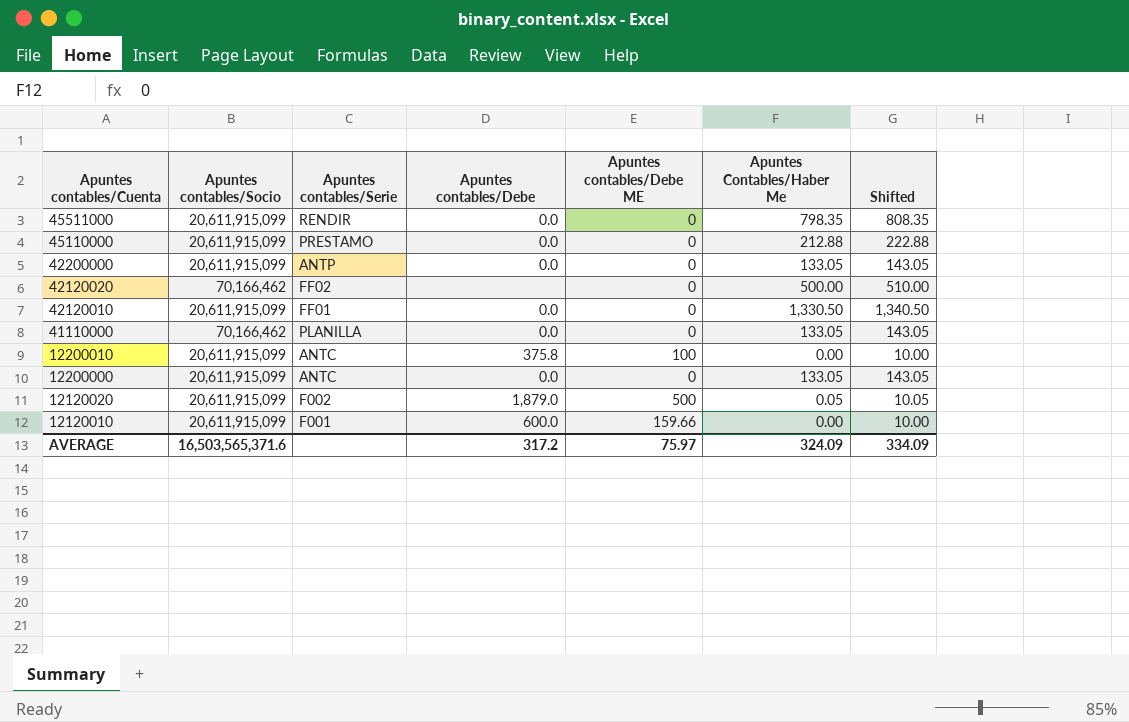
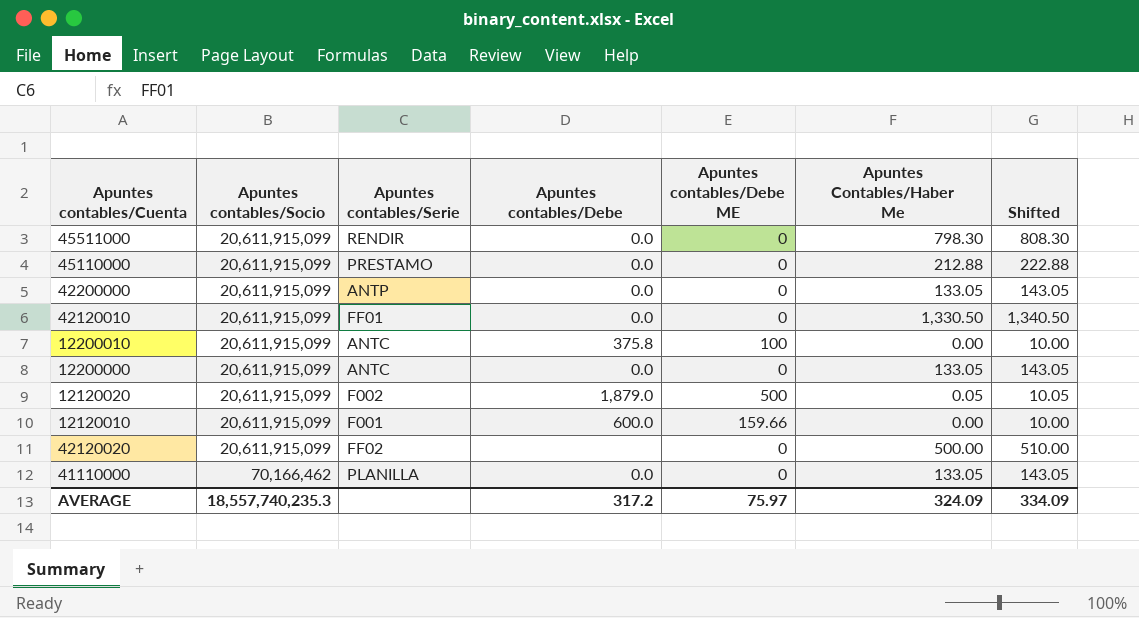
row order: Apuntes contables/Cuenta descending -> Apuntes contables/Socio descending
45511000 | Apuntes Contables/Haber Me: 798.35 -> 798.30
45511000 | Shifted: 808.35 -> 808.30
42120020 | Apuntes contables/Socio: 70,166,462 -> 20,611,915,099
AVERAGE | Apuntes contables/Socio: 16,503,565,371.6 -> 18,557,740,235.3

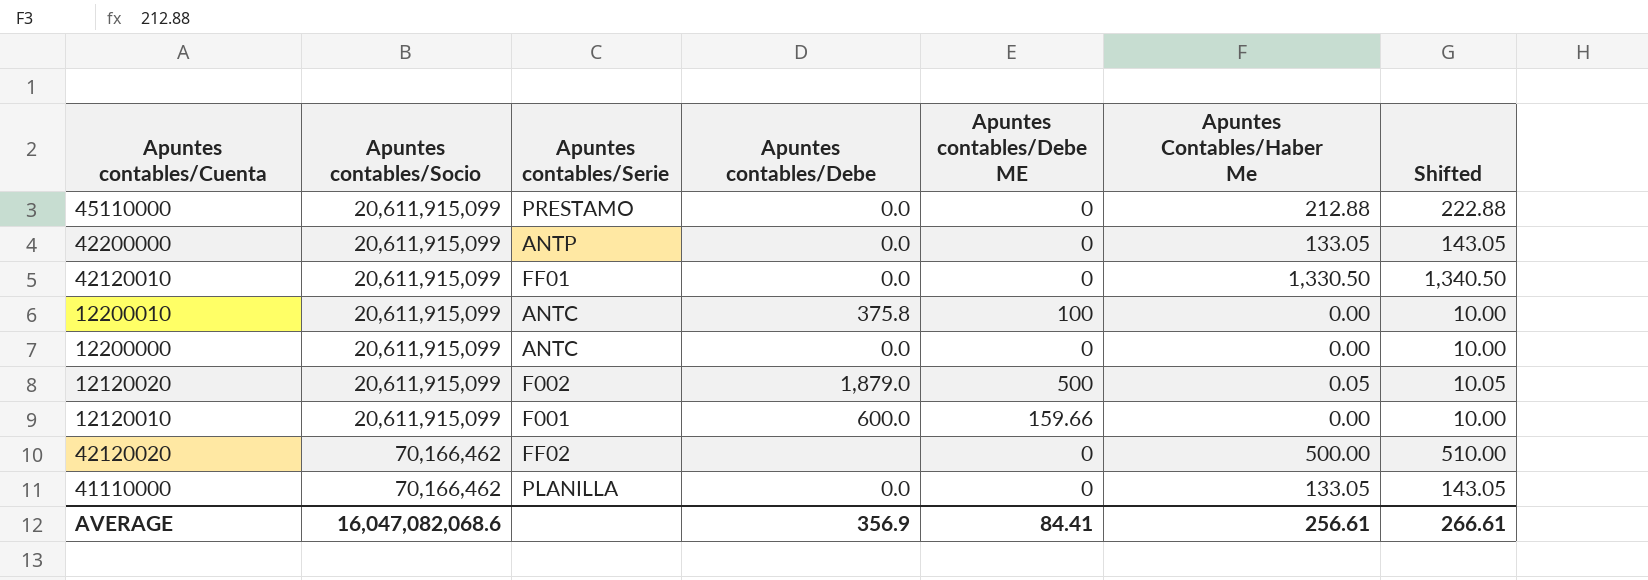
row 45511000: 20,611,915,099 | RENDIR | 0.0 | 0 | 798.30 | 808.30 -> none
12200000 | Apuntes Contables/Haber Me: 133.05 -> 0.00
12200000 | Shifted: 143.05 -> 10.00
42120020 | Apuntes contables/Socio: 20,611,915,099 -> 70,166,462
AVERAGE | Apuntes contables/Socio: 18,557,740,235.3 -> 16,047,082,068.6
AVERAGE | Apuntes contables/Debe: 317.2 -> 356.9
AVERAGE | Apuntes contables/Debe ME: 75.97 -> 84.41
AVERAGE | Apuntes Contables/Haber Me: 324.09 -> 256.61
AVERAGE | Shifted: 334.09 -> 266.61

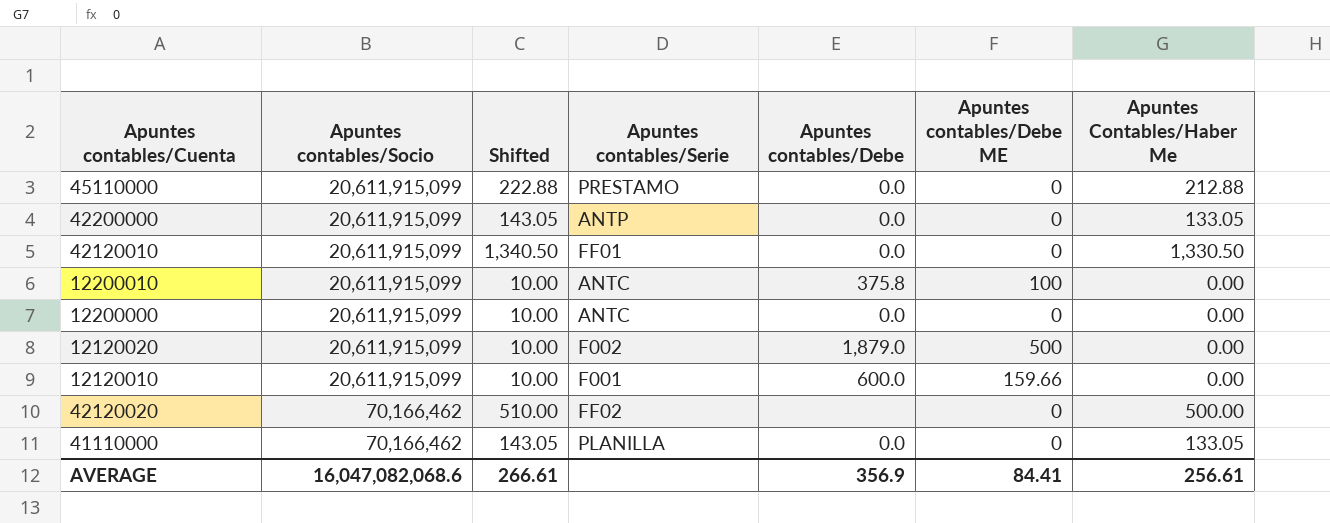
column Shifted | position: 7 -> 3
12120020 | Shifted: 10.05 -> 10.00
12120020 | Apuntes Contables/Haber Me: 0.05 -> 0.00

